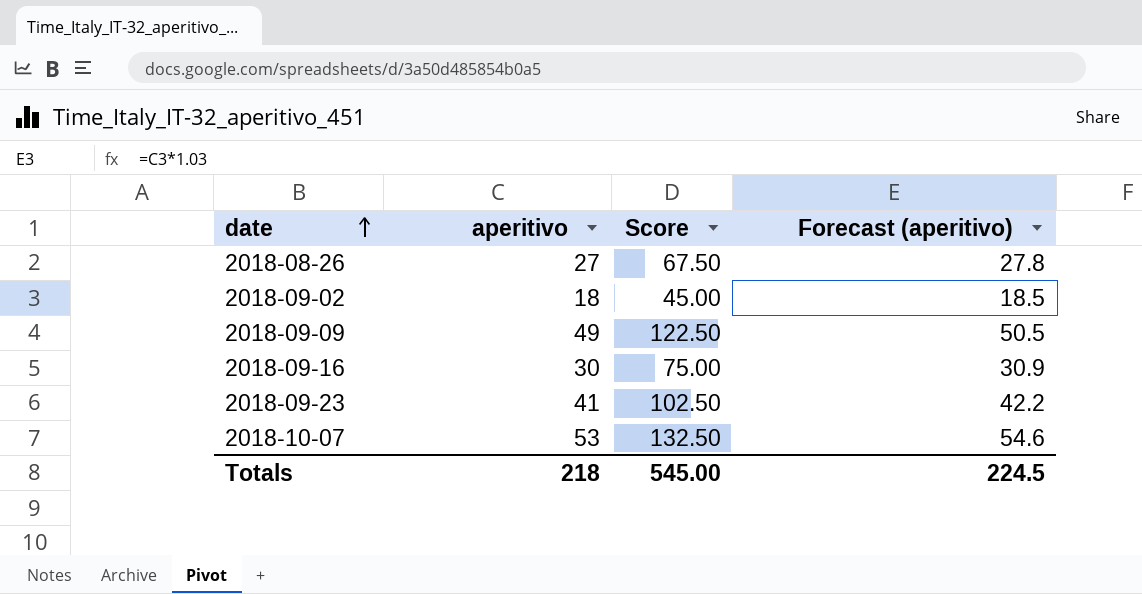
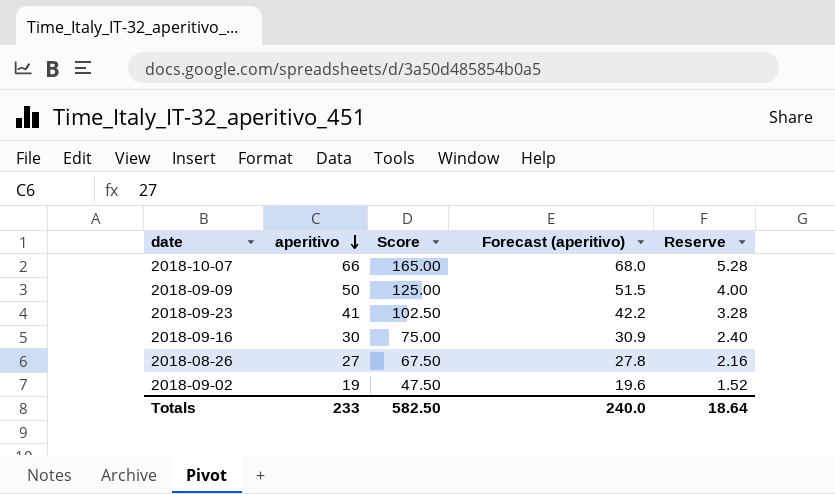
row order: date ascending -> aperitivo descending
column Reserve | formula: none -> [aperitivo] * 0.08
2018-10-07 | aperitivo: 53 -> 66
2018-10-07 | Score: 132.50 -> 165.00
2018-10-07 | Forecast (aperitivo): 54.6 -> 68.0
2018-09-09 | aperitivo: 49 -> 50
2018-09-09 | Score: 122.50 -> 125.00
2018-09-09 | Forecast (aperitivo): 50.5 -> 51.5
2018-09-02 | aperitivo: 18 -> 19
2018-09-02 | Score: 45.00 -> 47.50
2018-09-02 | Forecast (aperitivo): 18.5 -> 19.6
Totals | aperitivo: 218 -> 233
Totals | Score: 545.00 -> 582.50
Totals | Forecast (aperitivo): 224.5 -> 240.0

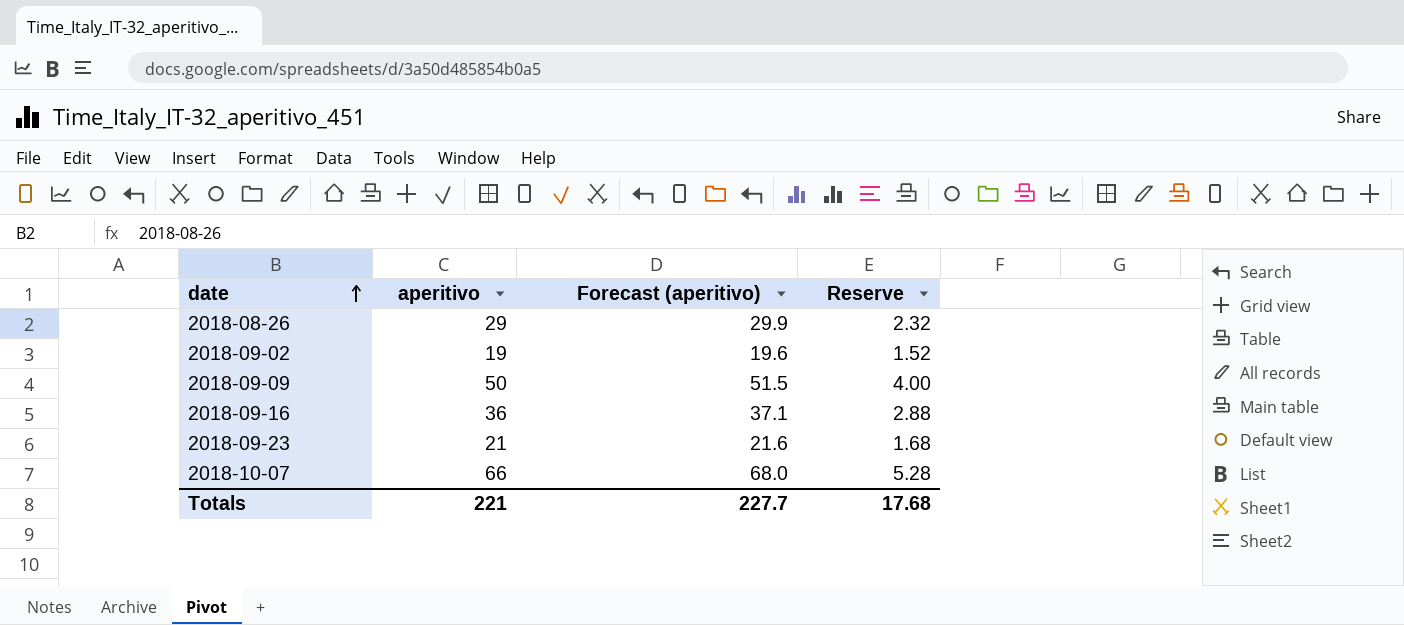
row order: aperitivo descending -> date ascending
column Score | formula: [aperitivo] * 2.5 -> none
2018-08-26 | aperitivo: 27 -> 29
2018-08-26 | Forecast (aperitivo): 27.8 -> 29.9
2018-08-26 | Reserve: 2.16 -> 2.32
2018-09-16 | aperitivo: 30 -> 36
2018-09-16 | Forecast (aperitivo): 30.9 -> 37.1
2018-09-16 | Reserve: 2.40 -> 2.88
2018-09-23 | aperitivo: 41 -> 21
2018-09-23 | Forecast (aperitivo): 42.2 -> 21.6
2018-09-23 | Reserve: 3.28 -> 1.68
Totals | aperitivo: 233 -> 221
Totals | Forecast (aperitivo): 240.0 -> 227.7
Totals | Reserve: 18.64 -> 17.68

